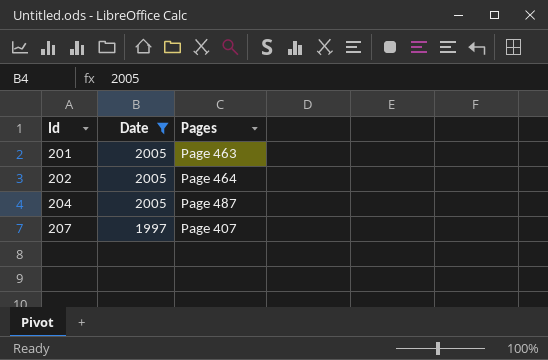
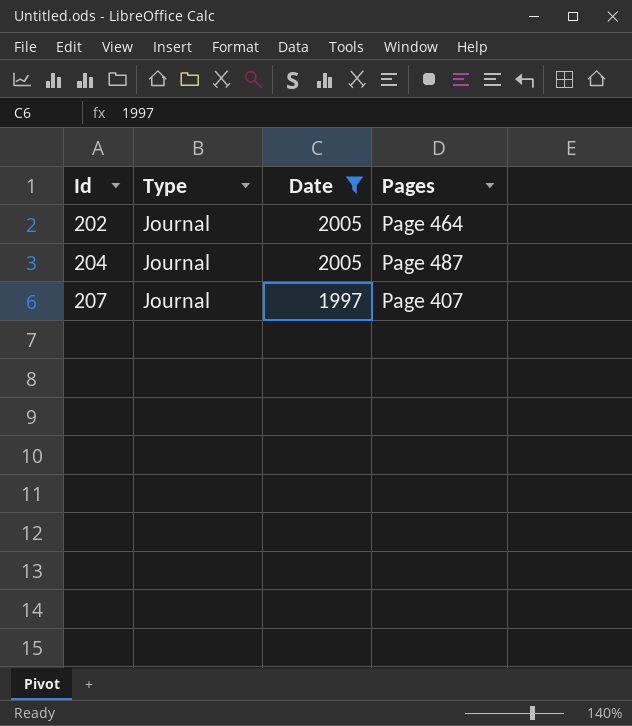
column Type | position: none -> 2
row 201: 2005 | Page 463 -> none

